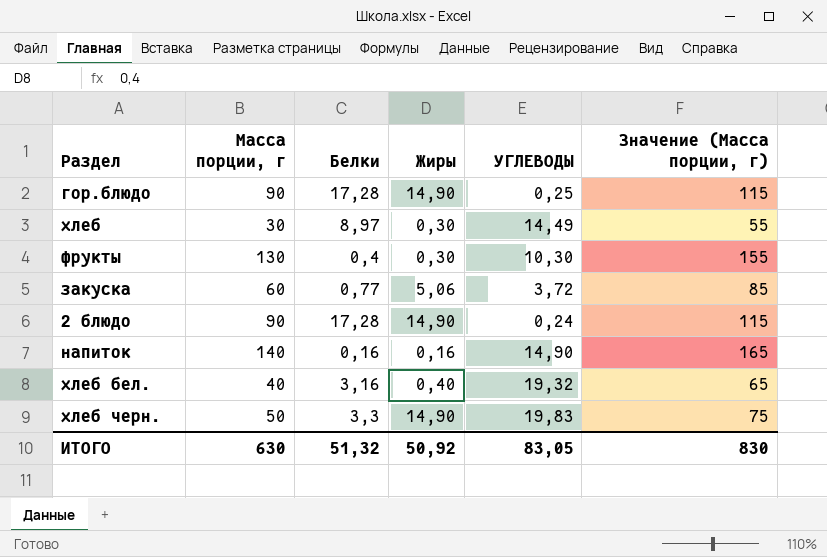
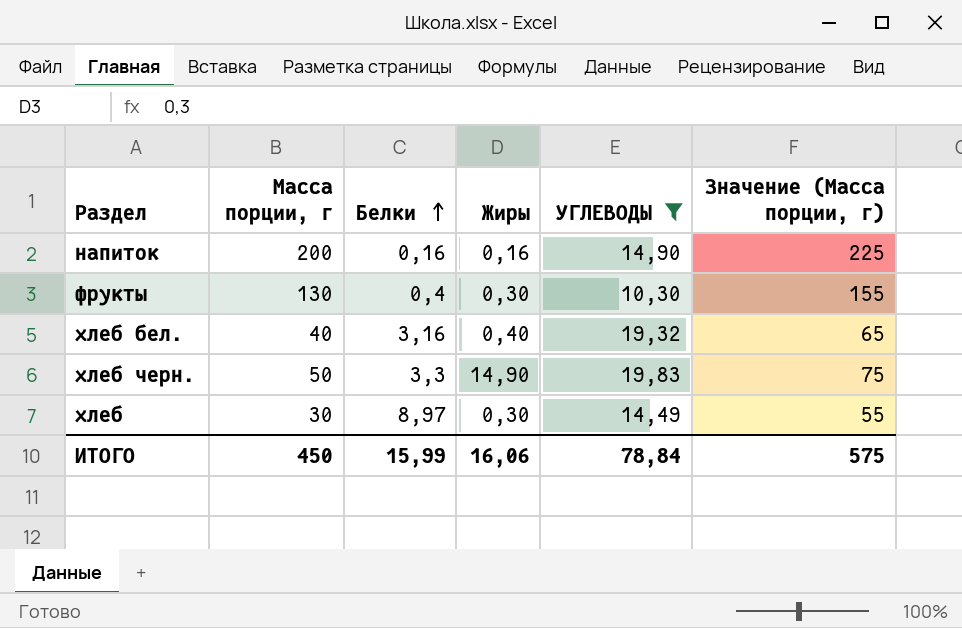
filter: none -> УГЛЕВОДЫ >= 10,30
row order: none -> Белки ascending
напиток | Масса порции, г: 140 -> 200
напиток | Значение (Масса порции, г): 165 -> 225
ИТОГО | Масса порции, г: 630 -> 450
ИТОГО | Белки: 51,32 -> 15,99
ИТОГО | Жиры: 50,92 -> 16,06
ИТОГО | УГЛЕВОДЫ: 83,05 -> 78,84
ИТОГО | Значение (Масса порции, г): 830 -> 575

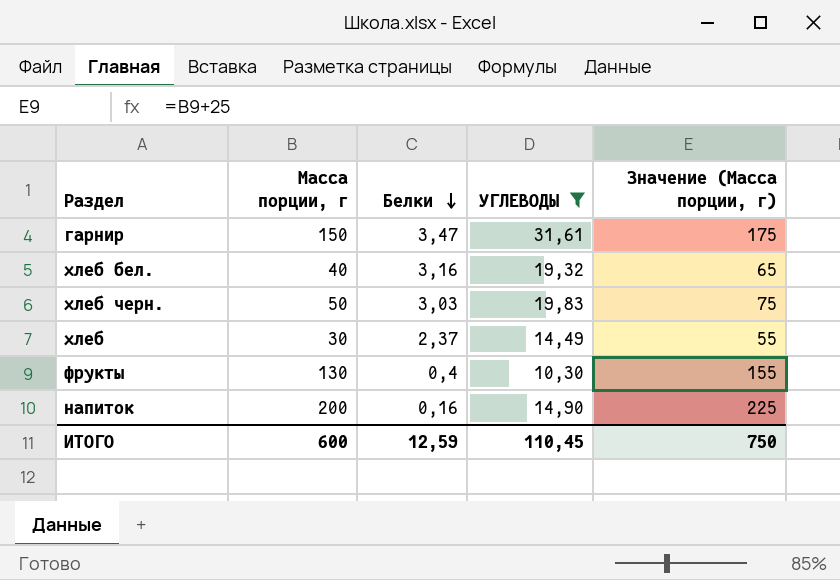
row order: Белки ascending -> Белки descending
column Жиры | position: 4 -> none
row гарнир: none -> 150 | 3,47 | 31,61 | 175
хлеб черн. | Белки: 3,3 -> 3,03
хлеб | Белки: 8,97 -> 2,37
ИТОГО | Масса порции, г: 450 -> 600
ИТОГО | Белки: 15,99 -> 12,59
ИТОГО | УГЛЕВОДЫ: 78,84 -> 110,45
ИТОГО | Значение (Масса порции, г): 575 -> 750

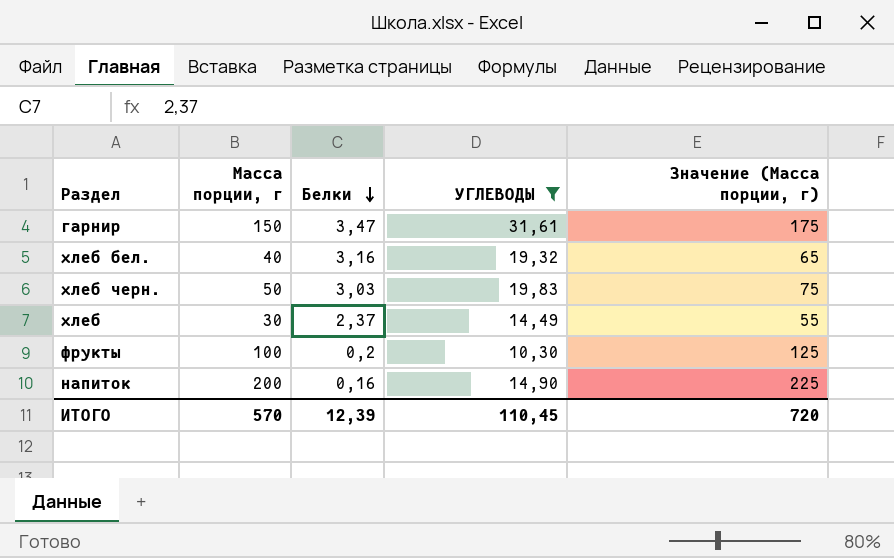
фрукты | Масса порции, г: 130 -> 100
фрукты | Белки: 0,4 -> 0,2
фрукты | Значение (Масса порции, г): 155 -> 125
ИТОГО | Масса порции, г: 600 -> 570
ИТОГО | Белки: 12,59 -> 12,39
ИТОГО | Значение (Масса порции, г): 750 -> 720

